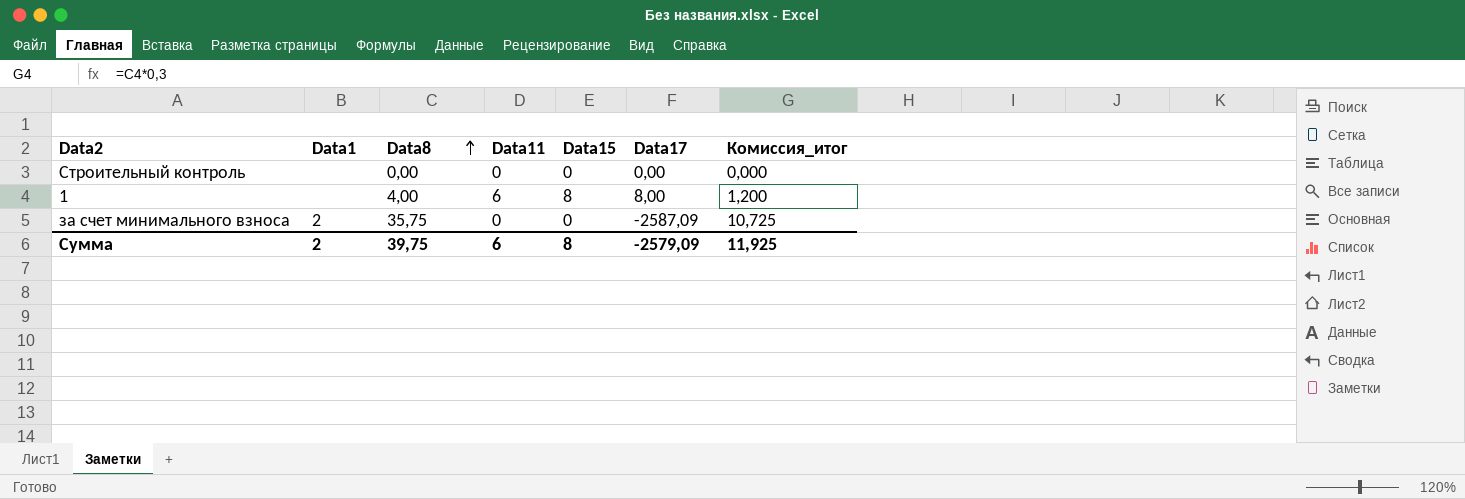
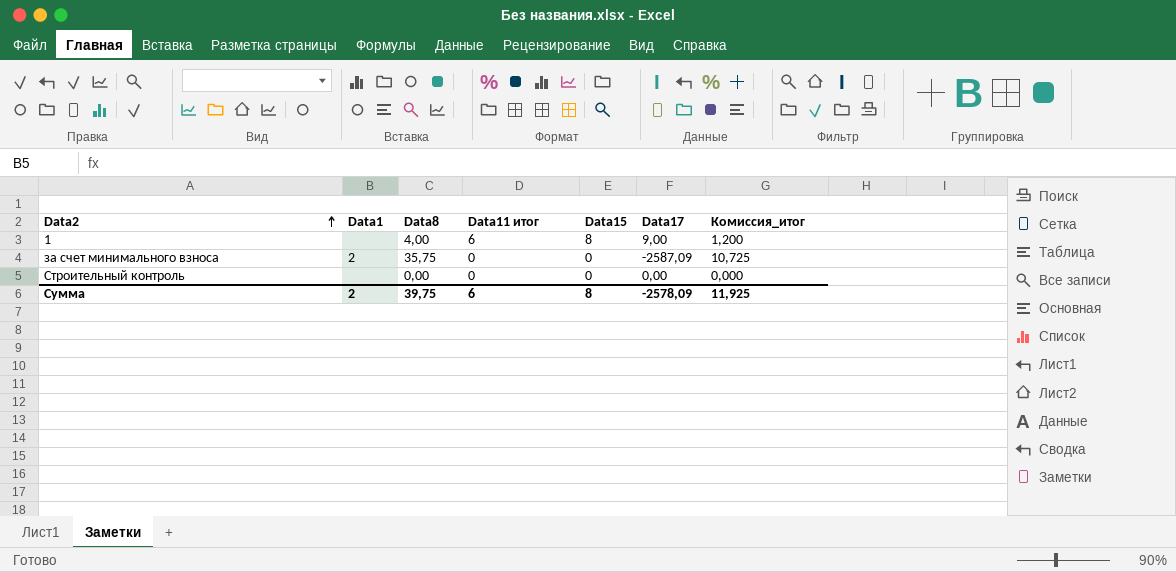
row order: Data8 ascending -> Data2 ascending
column name: Data11 -> Data11 итог
1 | Data17: 8,00 -> 9,00
Сумма | Data17: -2579,09 -> -2578,09

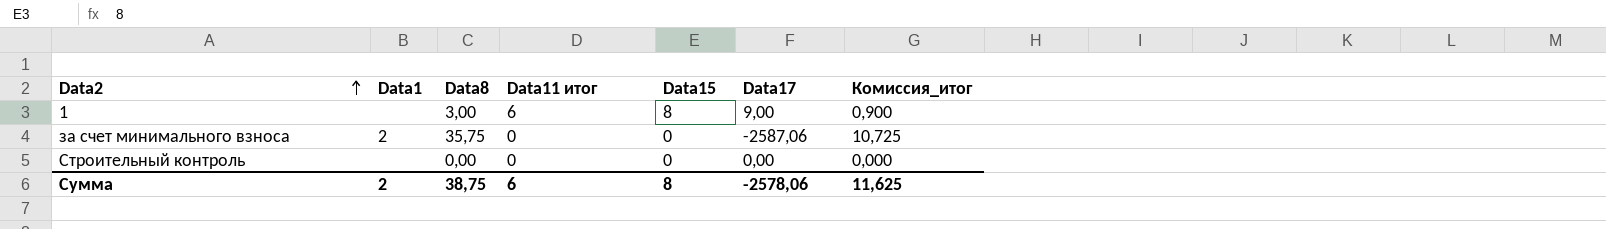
1 | Data8: 4,00 -> 3,00
1 | Комиссия_итог: 1,200 -> 0,900
за счет минимального взноса | Data17: -2587,09 -> -2587,06
Сумма | Data8: 39,75 -> 38,75
Сумма | Data17: -2578,09 -> -2578,06
Сумма | Комиссия_итог: 11,925 -> 11,625

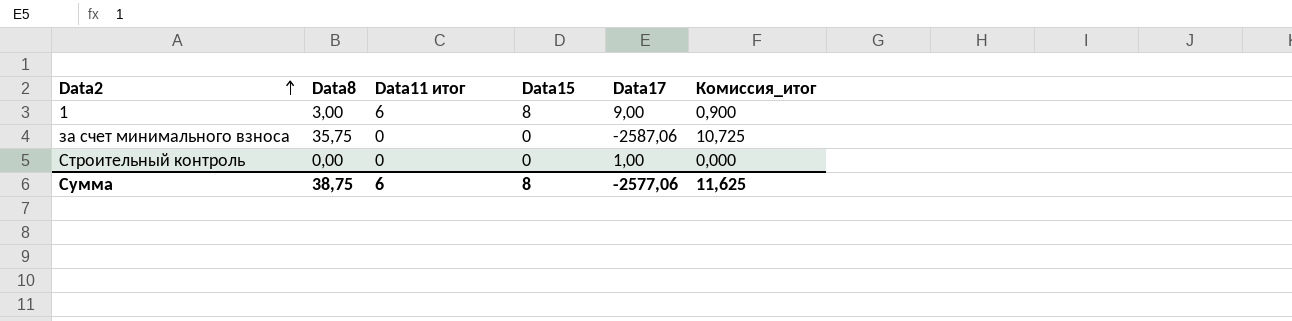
column Data1 | position: 2 -> none
Строительный контроль | Data17: 0,00 -> 1,00
Сумма | Data17: -2578,06 -> -2577,06

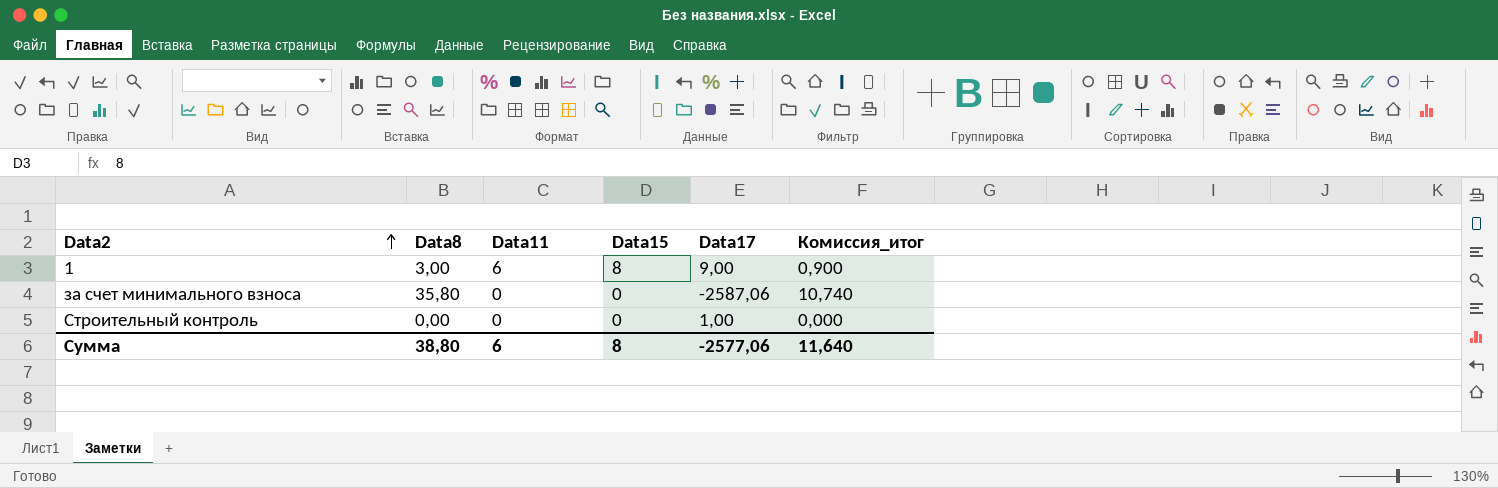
column name: Data11 итог -> Data11
за счет минимального взноса | Data8: 35,75 -> 35,80
за счет минимального взноса | Комиссия_итог: 10,725 -> 10,740
Сумма | Data8: 38,75 -> 38,80
Сумма | Комиссия_итог: 11,625 -> 11,640

